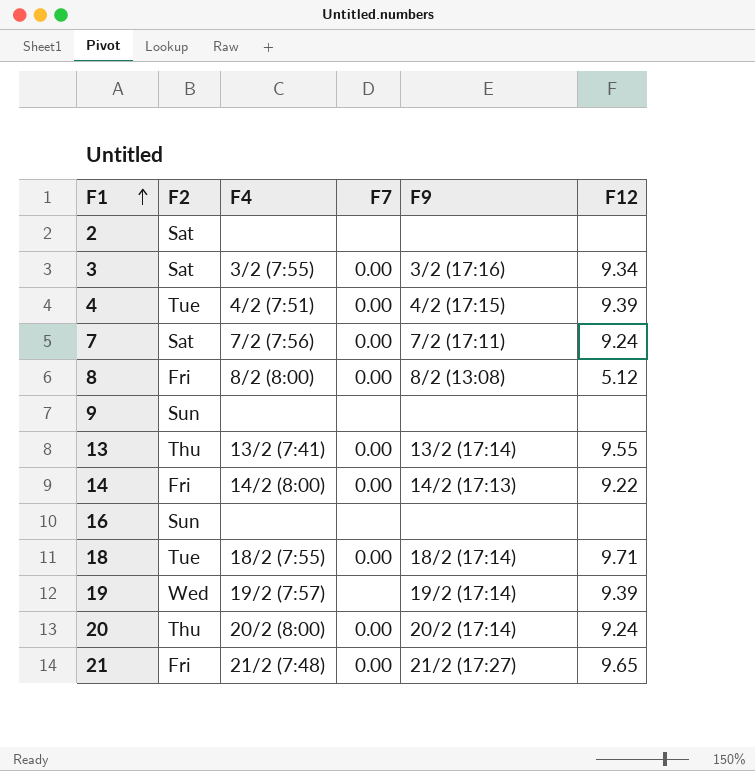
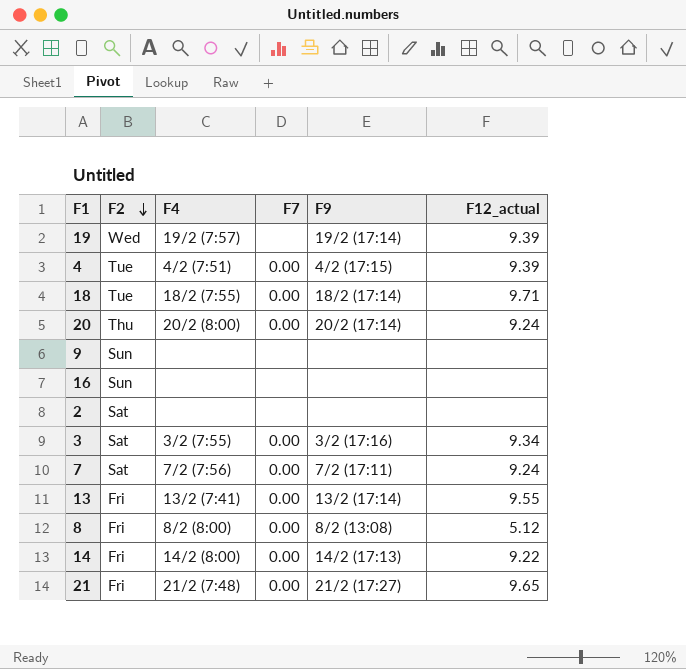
row order: F1 ascending -> F2 descending
column name: F12 -> F12_actual
13 | F2: Thu -> Fri

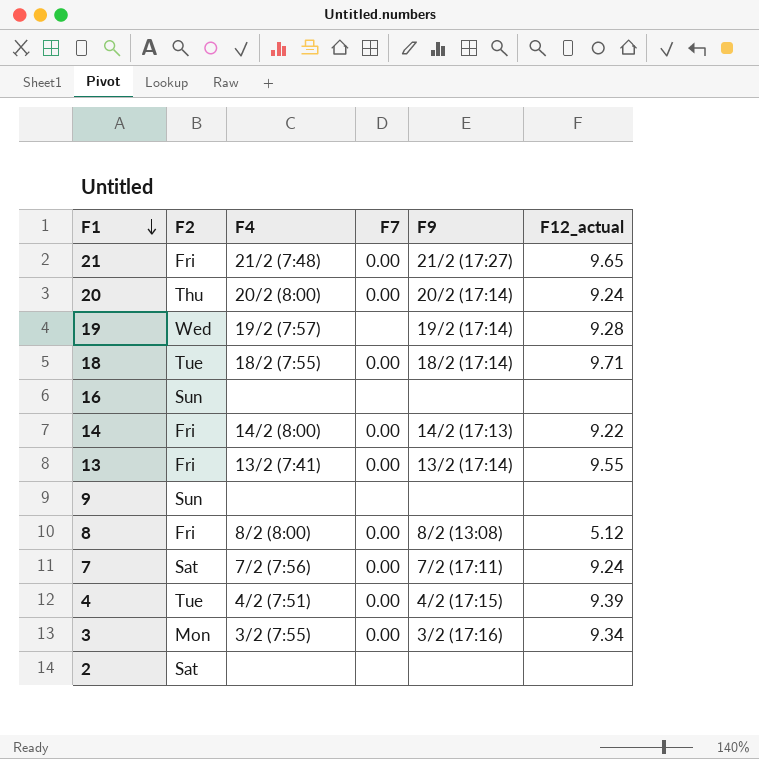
row order: F2 descending -> F1 descending
19 | F12_actual: 9.39 -> 9.28
3 | F2: Sat -> Mon

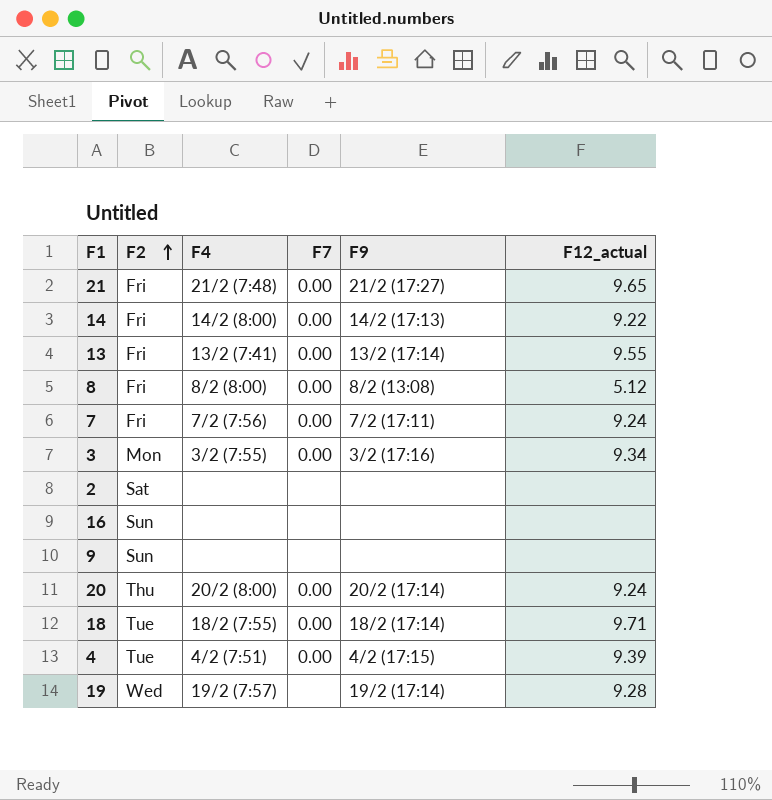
row order: F1 descending -> F2 ascending
7 | F2: Sat -> Fri

